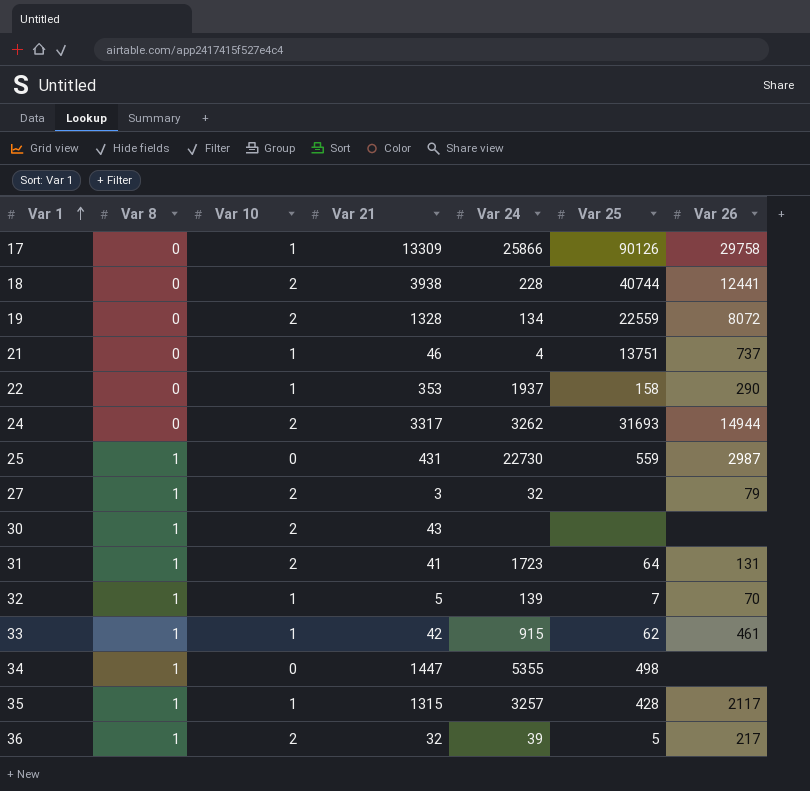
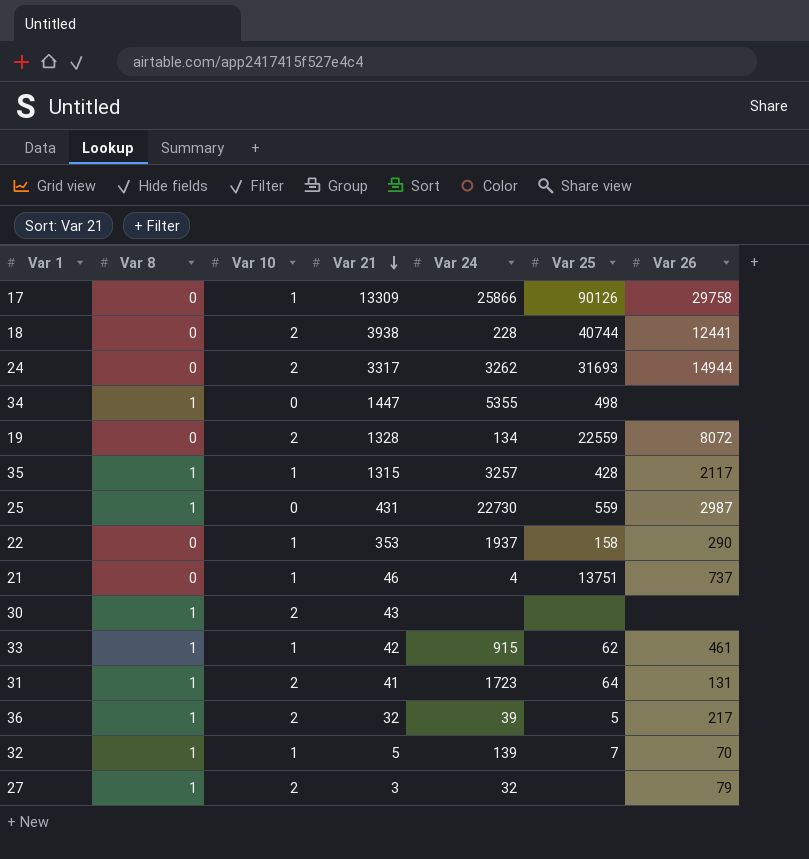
row order: Var 1 ascending -> Var 21 descending

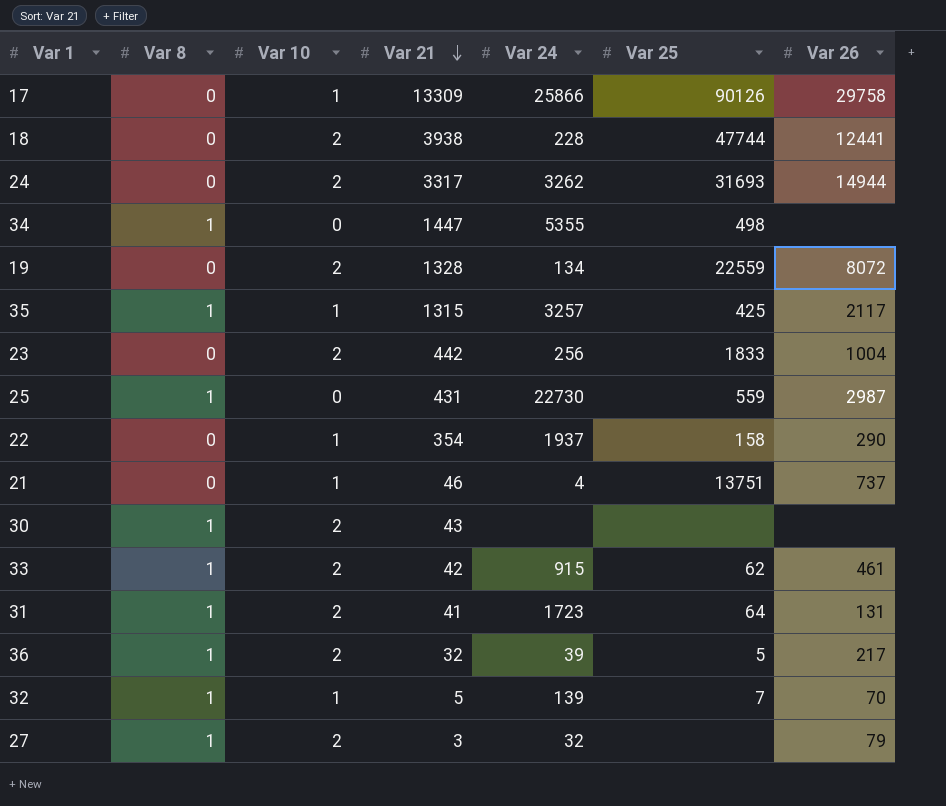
18 | Var 25: 40744 -> 47744
35 | Var 25: 428 -> 425
row 23: none -> 0 | 2 | 442 | 256 | 1833 | 1004
22 | Var 21: 353 -> 354
33 | Var 10: 1 -> 2

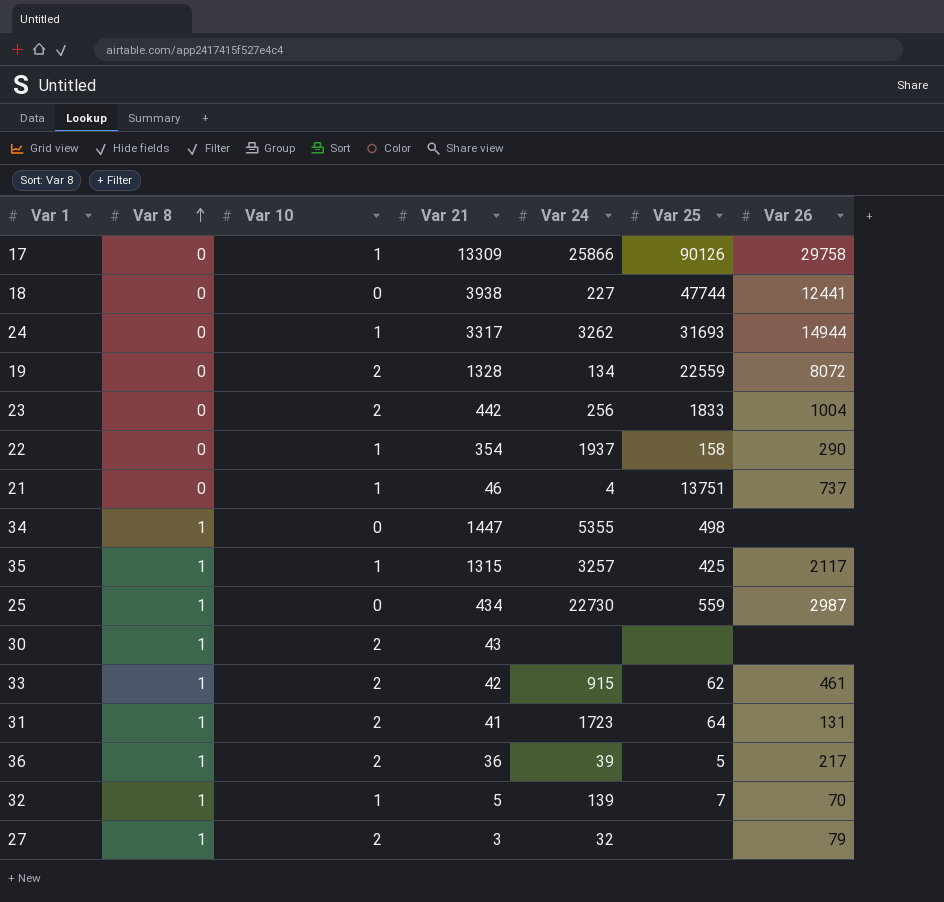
row order: Var 21 descending -> Var 8 ascending
18 | Var 10: 2 -> 0
18 | Var 24: 228 -> 227
24 | Var 10: 2 -> 1
25 | Var 21: 431 -> 434
36 | Var 21: 32 -> 36

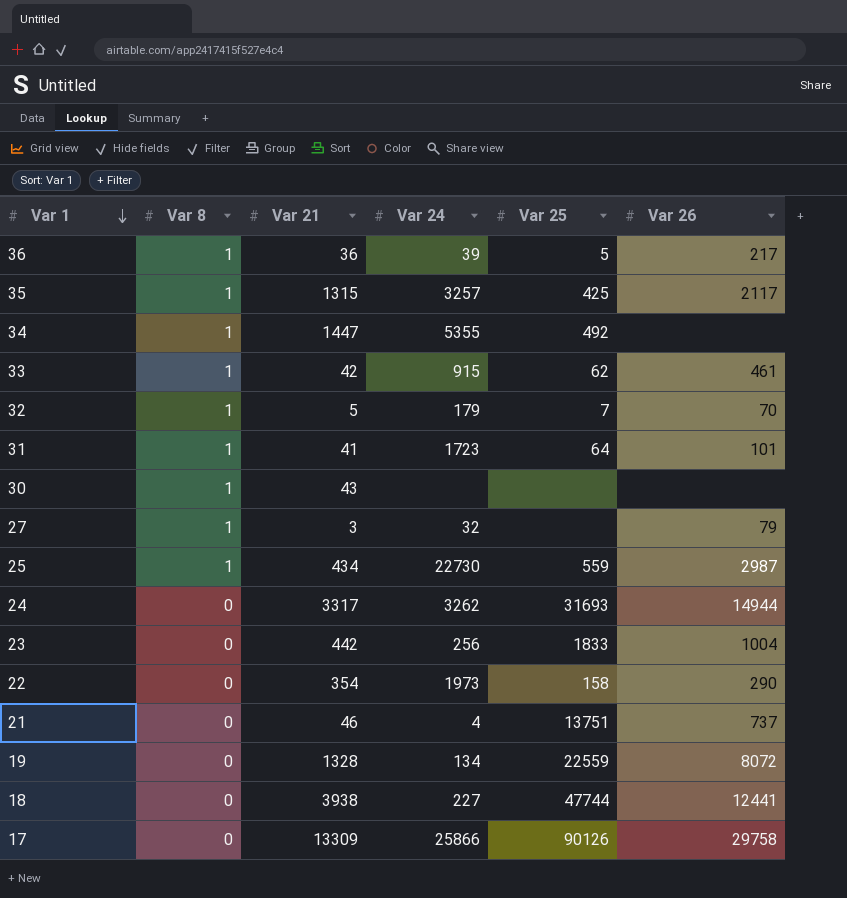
row order: Var 8 ascending -> Var 1 descending
column Var 10 | position: 3 -> none
34 | Var 25: 498 -> 492
32 | Var 24: 139 -> 179
31 | Var 26: 131 -> 101
22 | Var 24: 1937 -> 1973

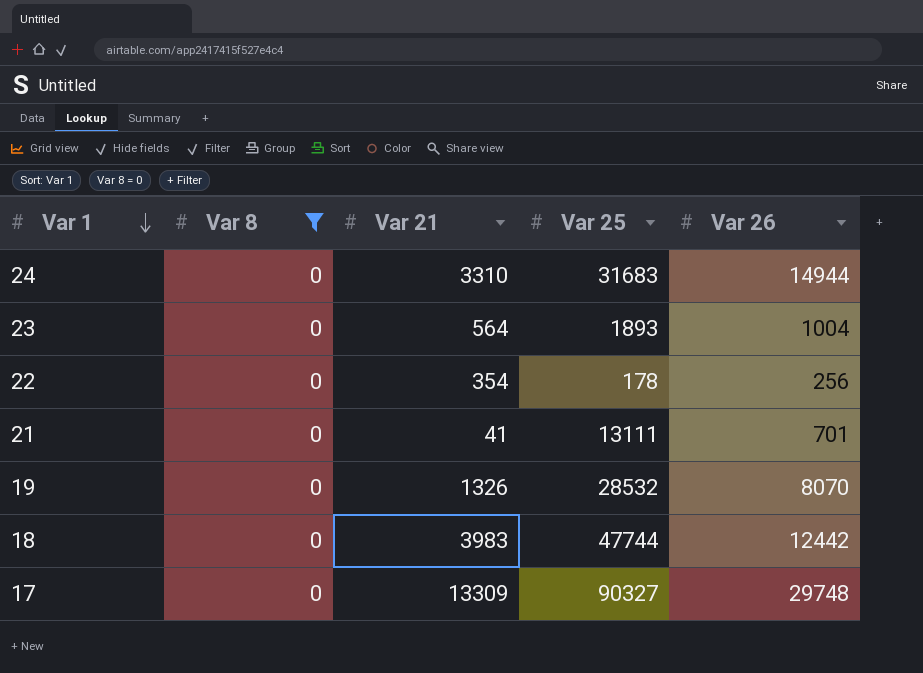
filter: none -> Var 8 = 0
column Var 24 | position: 4 -> none
24 | Var 21: 3317 -> 3310
24 | Var 25: 31693 -> 31683
23 | Var 21: 442 -> 564
23 | Var 25: 1833 -> 1893
22 | Var 25: 158 -> 178
22 | Var 26: 290 -> 256
21 | Var 21: 46 -> 41
21 | Var 25: 13751 -> 13111
21 | Var 26: 737 -> 701
19 | Var 21: 1328 -> 1326
19 | Var 25: 22559 -> 28532
19 | Var 26: 8072 -> 8070
18 | Var 21: 3938 -> 3983
18 | Var 26: 12441 -> 12442
17 | Var 25: 90126 -> 90327
17 | Var 26: 29758 -> 29748

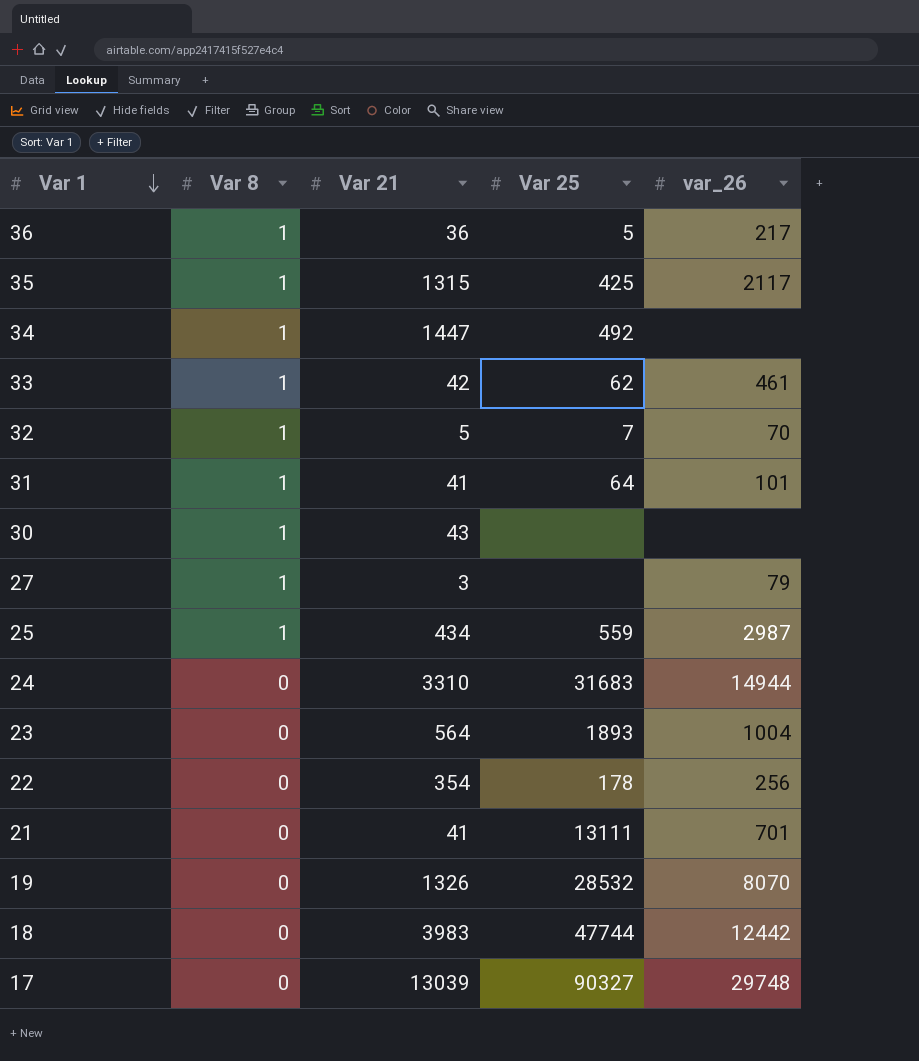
filter: Var 8 = 0 -> none
column name: Var 26 -> var_26
17 | Var 21: 13309 -> 13039

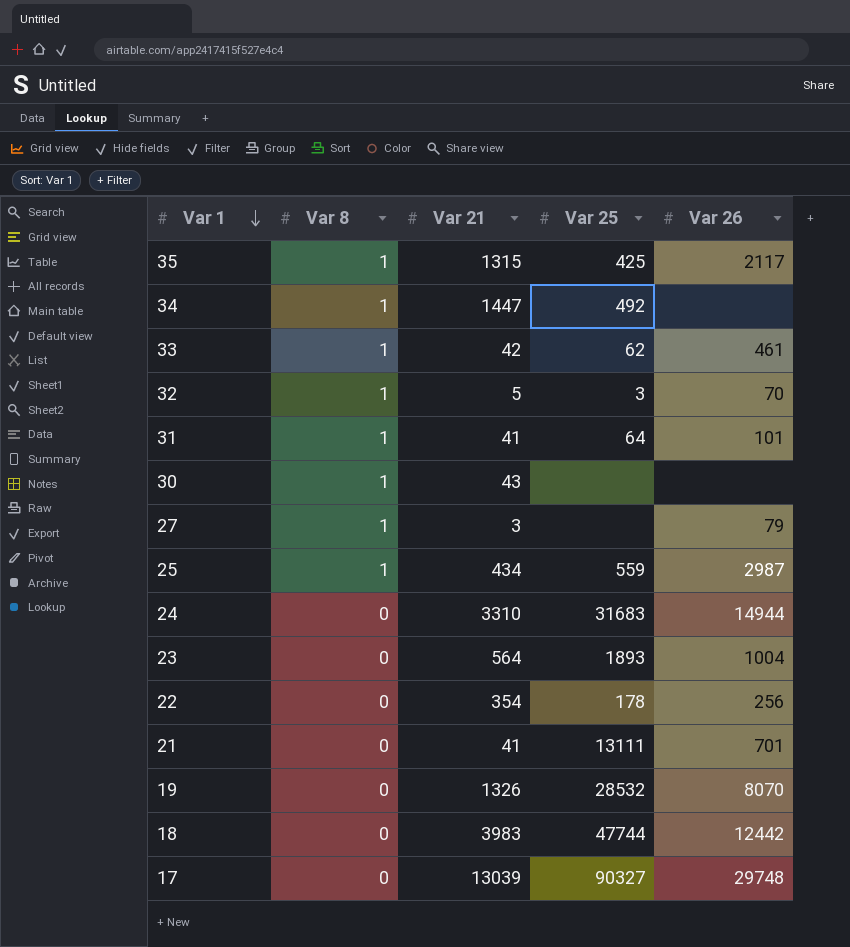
column name: var_26 -> Var 26
row 36: 1 | 36 | 5 | 217 -> none
32 | Var 25: 7 -> 3

